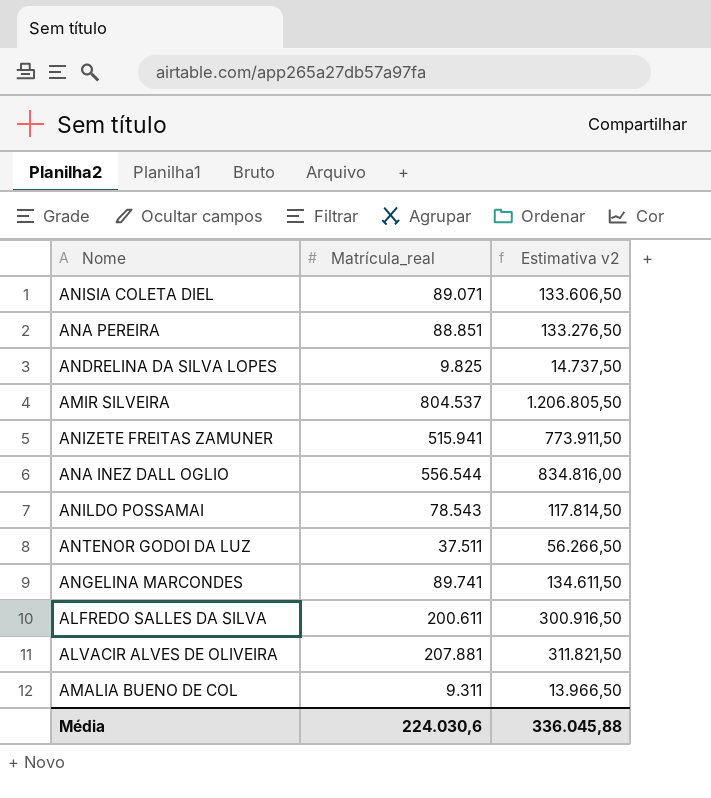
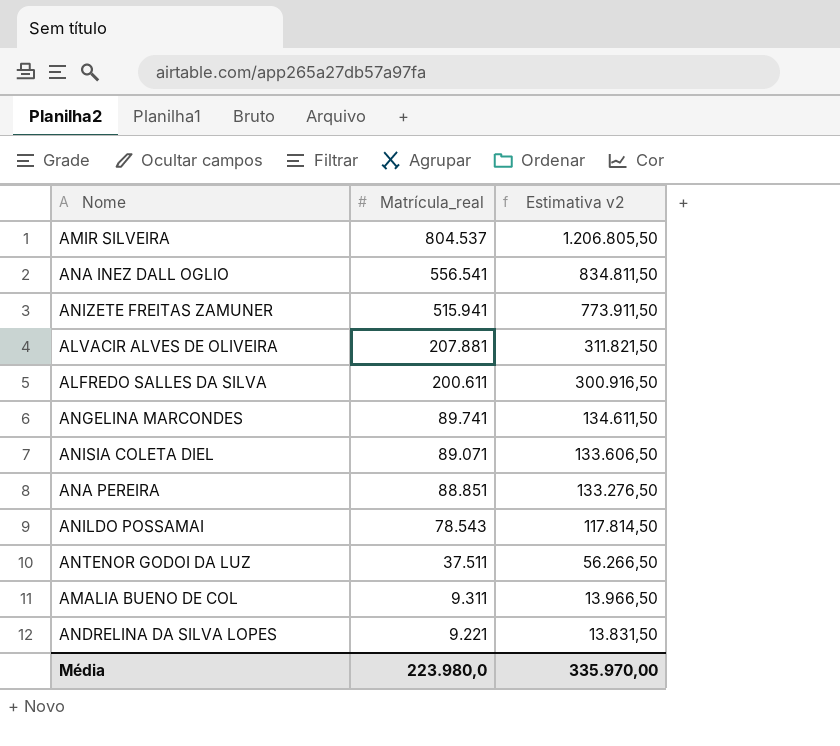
row order: none -> Matrícula_real descending
ANA INEZ DALL OGLIO | Matrícula_real: 556.544 -> 556.541
ANA INEZ DALL OGLIO | Estimativa v2: 834.816,00 -> 834.811,50
ANDRELINA DA SILVA LOPES | Matrícula_real: 9.825 -> 9.221
ANDRELINA DA SILVA LOPES | Estimativa v2: 14.737,50 -> 13.831,50
Média | Matrícula_real: 224.030,6 -> 223.980,0
Média | Estimativa v2: 336.045,88 -> 335.970,00

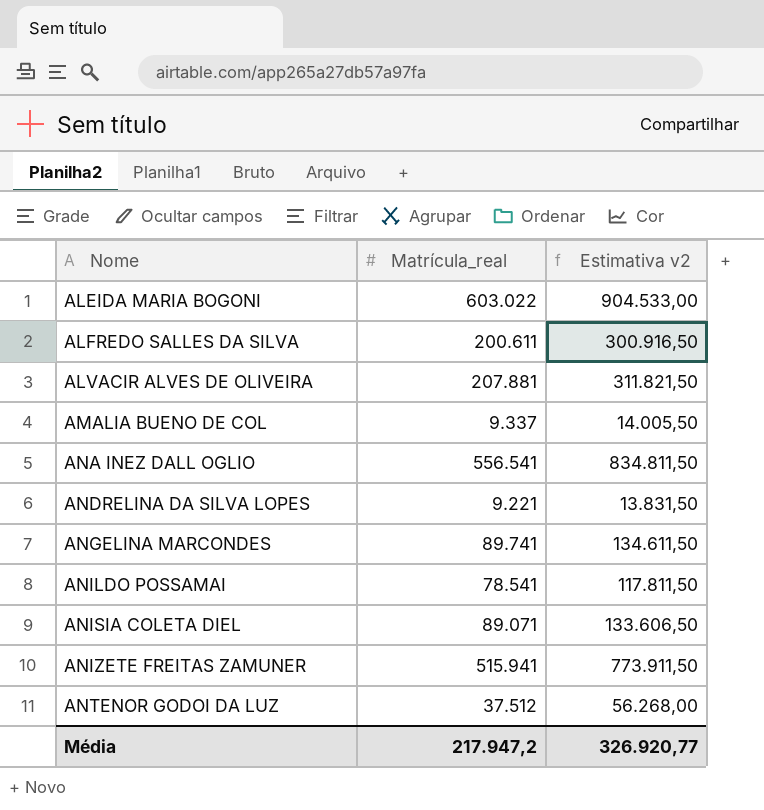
row order: Matrícula_real descending -> Nome ascending
row AMIR SILVEIRA: 804.537 | 1.206.805,50 -> none
row ANA PEREIRA: 88.851 | 133.276,50 -> none
row ALEIDA MARIA BOGONI: none -> 603.022 | 904.533,00
AMALIA BUENO DE COL | Matrícula_real: 9.311 -> 9.337
AMALIA BUENO DE COL | Estimativa v2: 13.966,50 -> 14.005,50
ANILDO POSSAMAI | Matrícula_real: 78.543 -> 78.541
ANILDO POSSAMAI | Estimativa v2: 117.814,50 -> 117.811,50
ANTENOR GODOI DA LUZ | Matrícula_real: 37.511 -> 37.512
ANTENOR GODOI DA LUZ | Estimativa v2: 56.266,50 -> 56.268,00
Média | Matrícula_real: 223.980,0 -> 217.947,2
Média | Estimativa v2: 335.970,00 -> 326.920,77

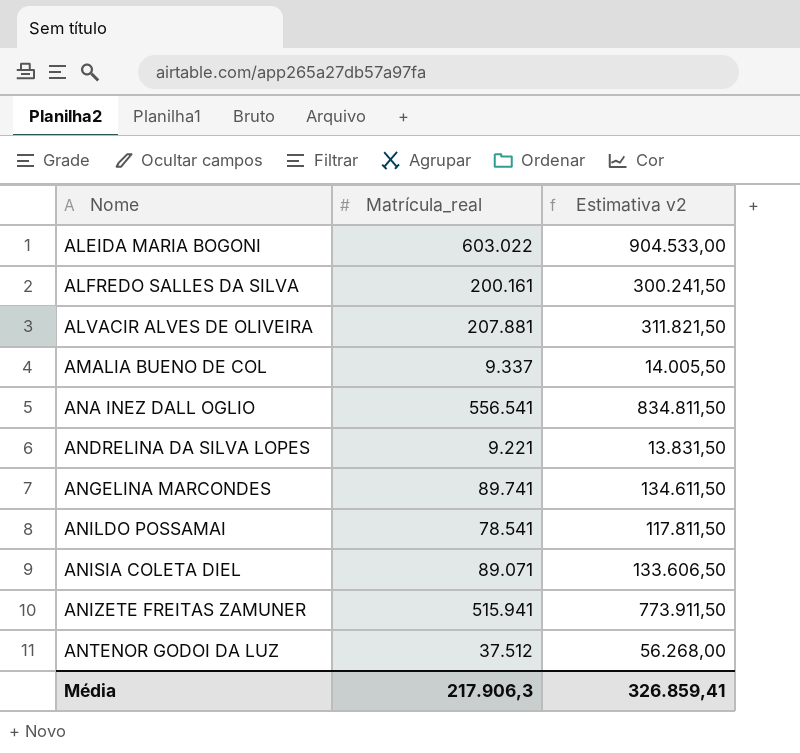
ALFREDO SALLES DA SILVA | Matrícula_real: 200.611 -> 200.161
ALFREDO SALLES DA SILVA | Estimativa v2: 300.916,50 -> 300.241,50
Média | Matrícula_real: 217.947,2 -> 217.906,3
Média | Estimativa v2: 326.920,77 -> 326.859,41

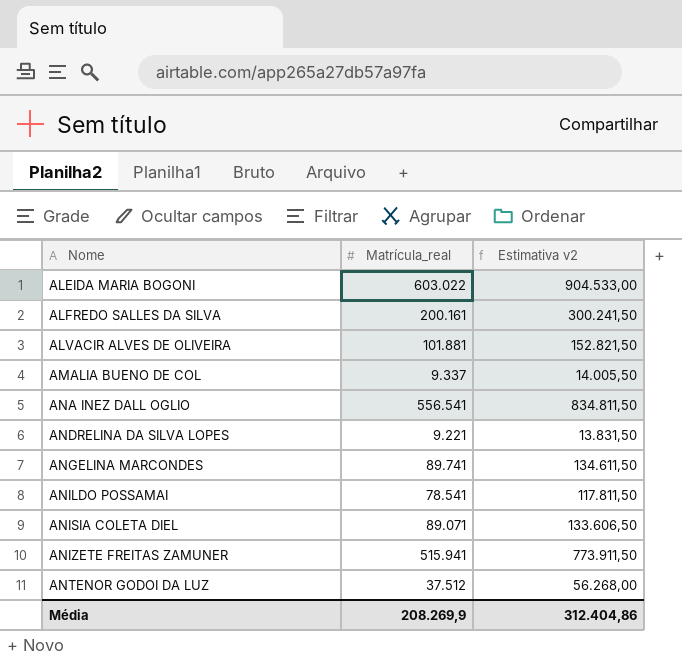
ALVACIR ALVES DE OLIVEIRA | Matrícula_real: 207.881 -> 101.881
ALVACIR ALVES DE OLIVEIRA | Estimativa v2: 311.821,50 -> 152.821,50
Média | Matrícula_real: 217.906,3 -> 208.269,9
Média | Estimativa v2: 326.859,41 -> 312.404,86

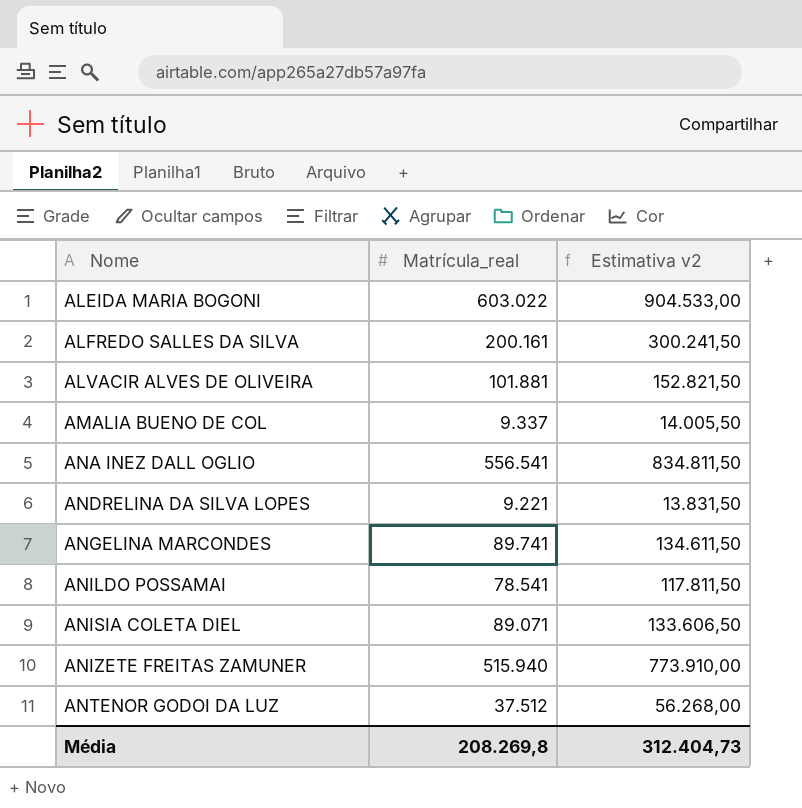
ANIZETE FREITAS ZAMUNER | Matrícula_real: 515.941 -> 515.940
ANIZETE FREITAS ZAMUNER | Estimativa v2: 773.911,50 -> 773.910,00
Média | Matrícula_real: 208.269,9 -> 208.269,8
Média | Estimativa v2: 312.404,86 -> 312.404,73

